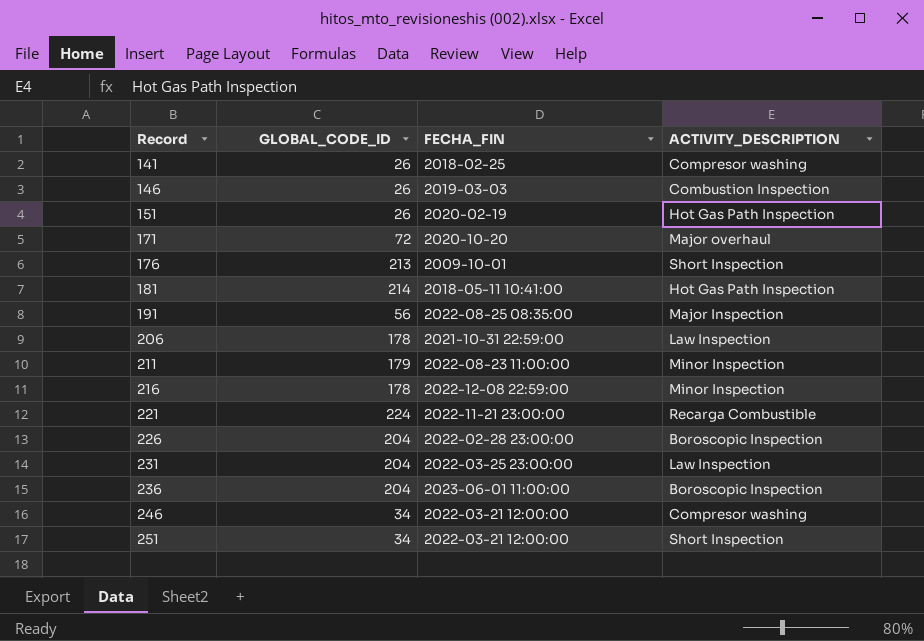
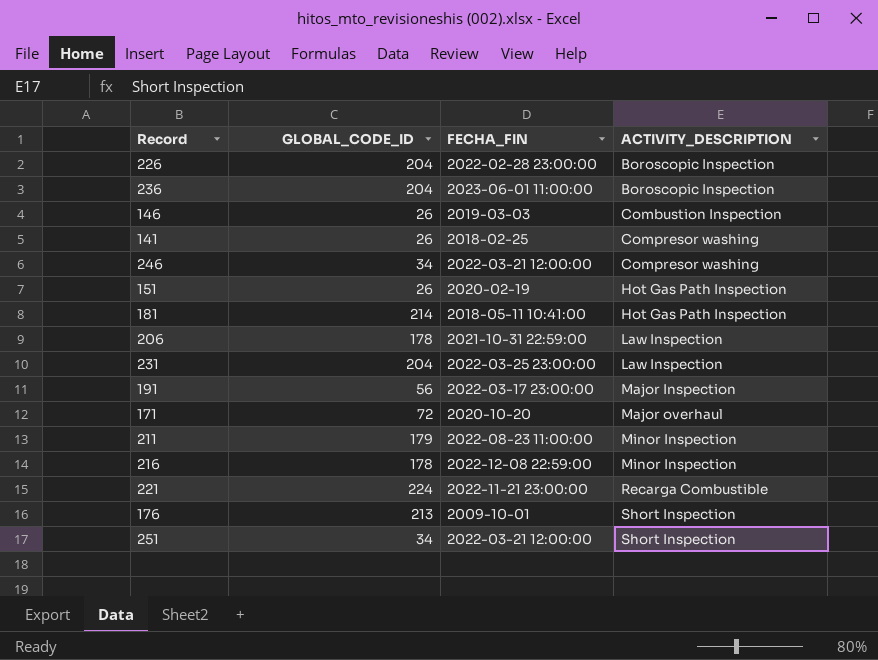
row order: Record ascending -> ACTIVITY_DESCRIPTION ascending
191 | FECHA_FIN: 2022-08-25 08:35:00 -> 2022-03-17 23:00:00

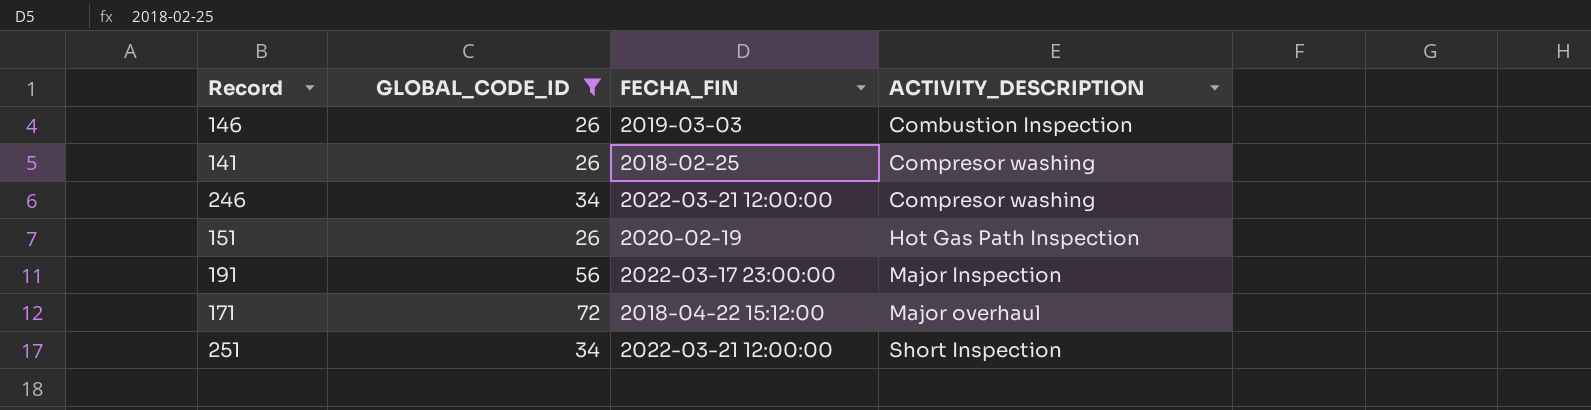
filter: none -> GLOBAL_CODE_ID <= 72
171 | FECHA_FIN: 2020-10-20 -> 2018-04-22 15:12:00

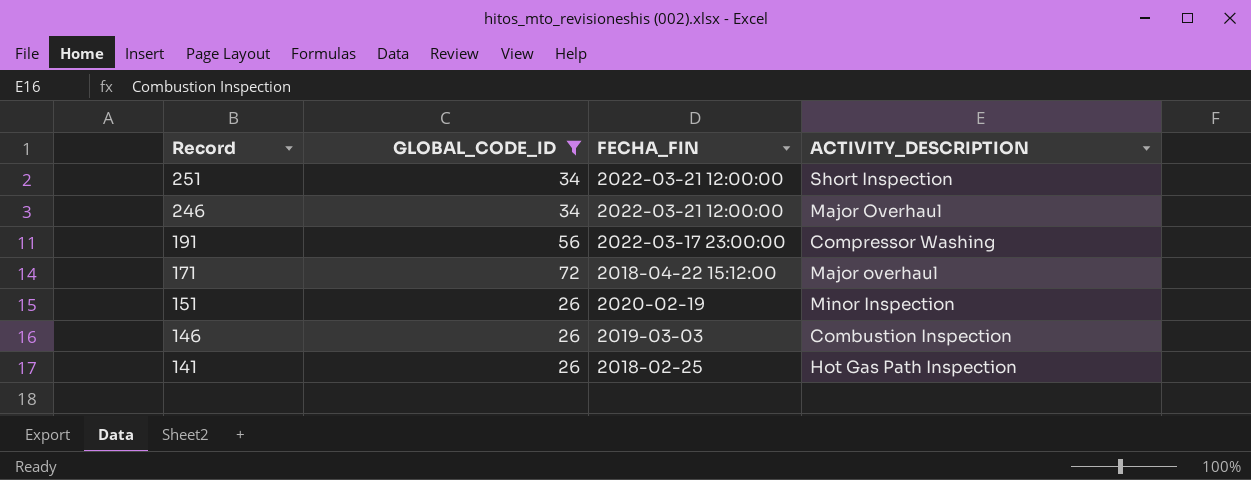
row order: ACTIVITY_DESCRIPTION ascending -> Record descending
246 | ACTIVITY_DESCRIPTION: Compresor washing -> Major Overhaul
191 | ACTIVITY_DESCRIPTION: Major Inspection -> Compressor Washing
151 | ACTIVITY_DESCRIPTION: Hot Gas Path Inspection -> Minor Inspection
141 | ACTIVITY_DESCRIPTION: Compresor washing -> Hot Gas Path Inspection

